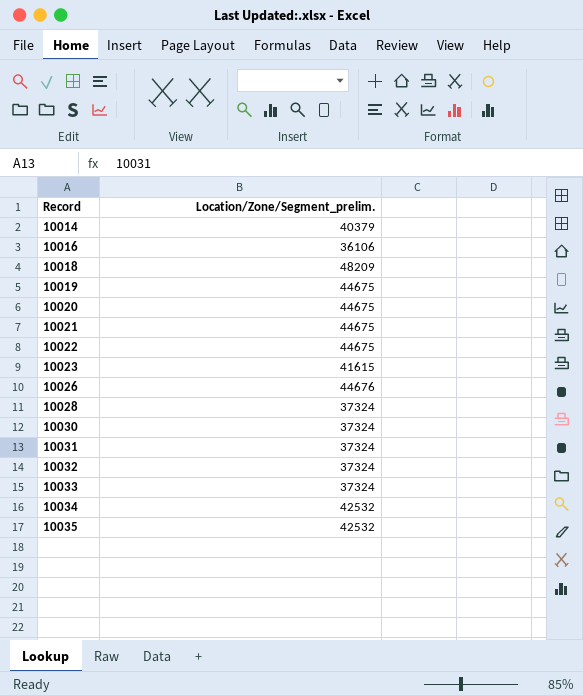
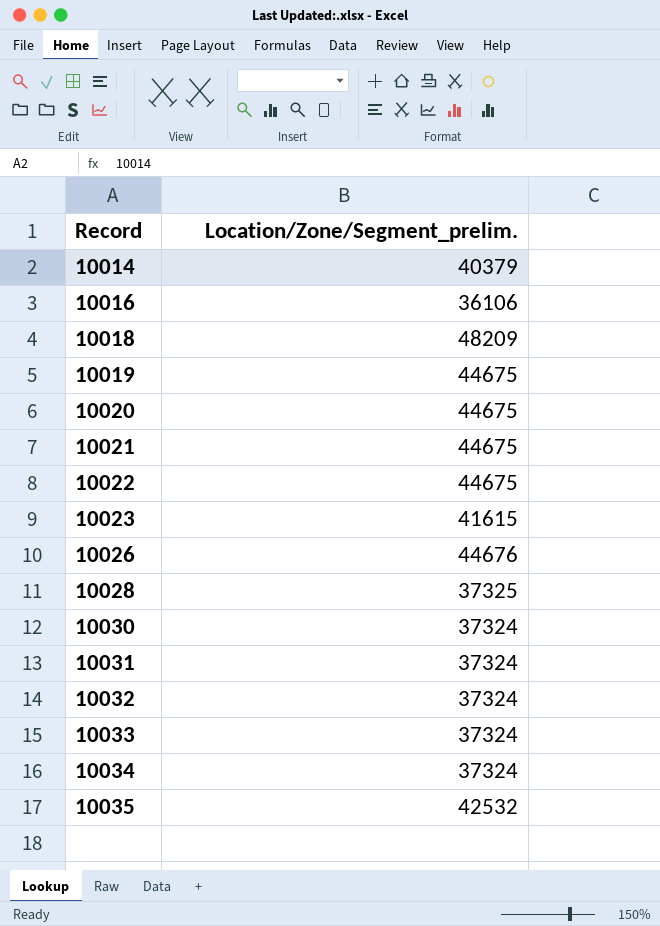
10028 | Location/Zone/Segment_prelim.: 37324 -> 37325
10034 | Location/Zone/Segment_prelim.: 42532 -> 37324

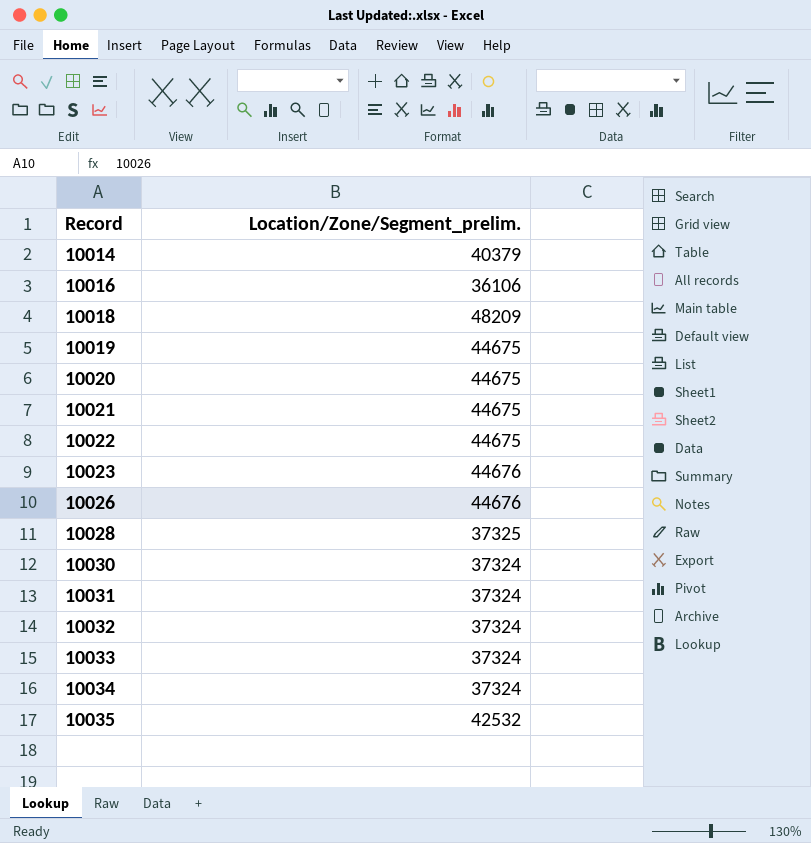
10023 | Location/Zone/Segment_prelim.: 41615 -> 44676

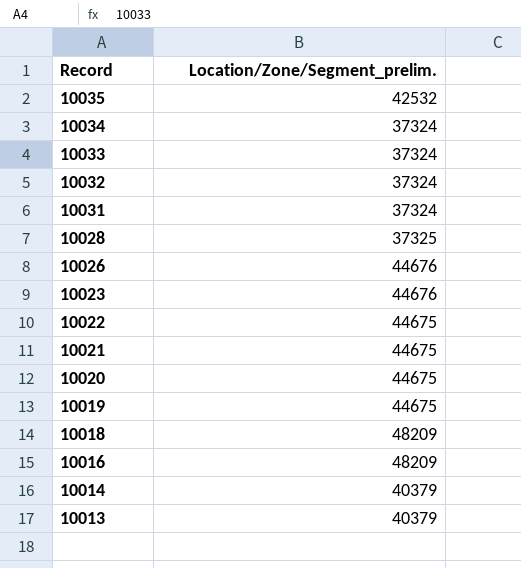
row order: Record ascending -> Record descending
row 10030: 37324 -> none
10016 | Location/Zone/Segment_prelim.: 36106 -> 48209
row 10013: none -> 40379

